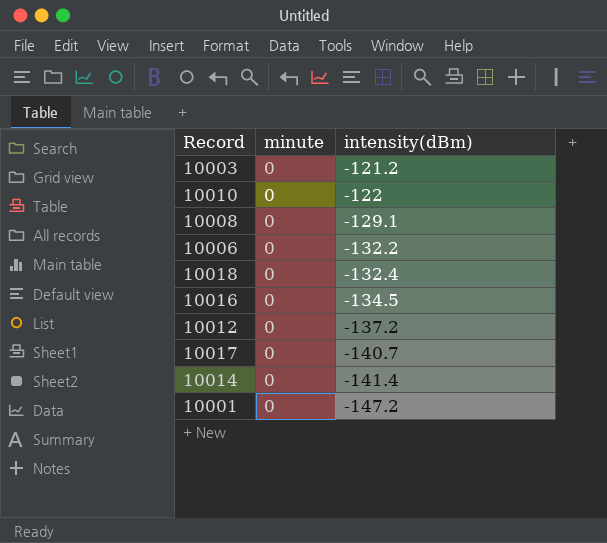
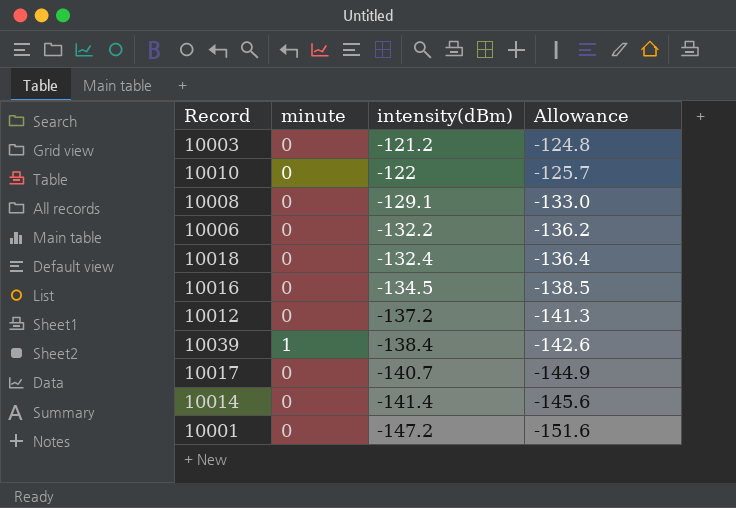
column Allowance | formula: none -> [intensity(dBm)] * 1.03
row 10039: none -> 1 | -138.4 | -142.6

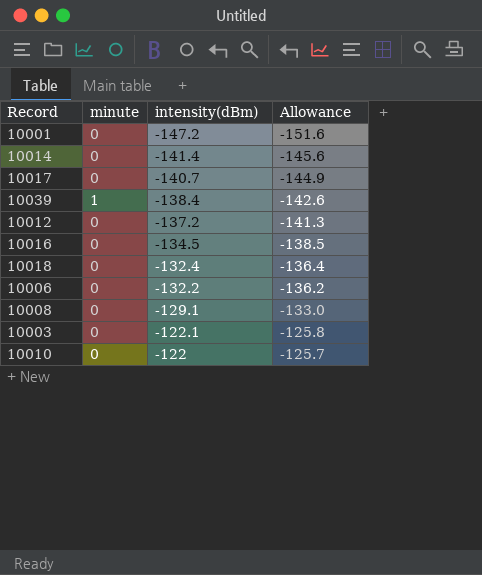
row order: intensity(dBm) descending -> intensity(dBm) ascending
10003 | intensity(dBm): -121.2 -> -122.1
10003 | Allowance: -124.8 -> -125.8

